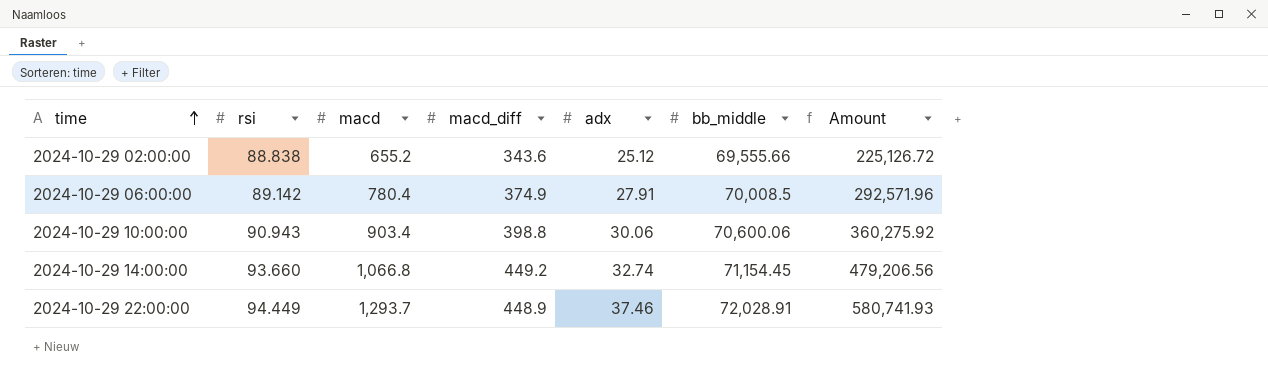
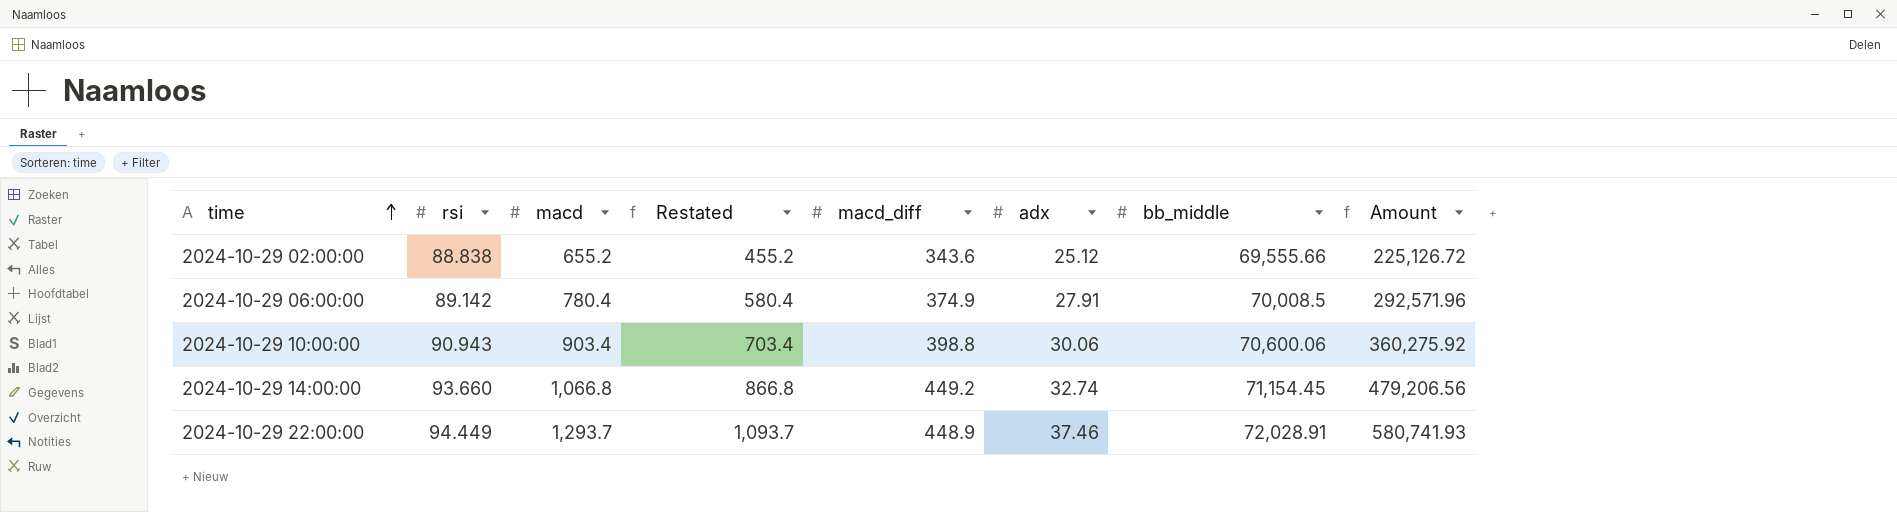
column Restated | formula: none -> [macd] - 200

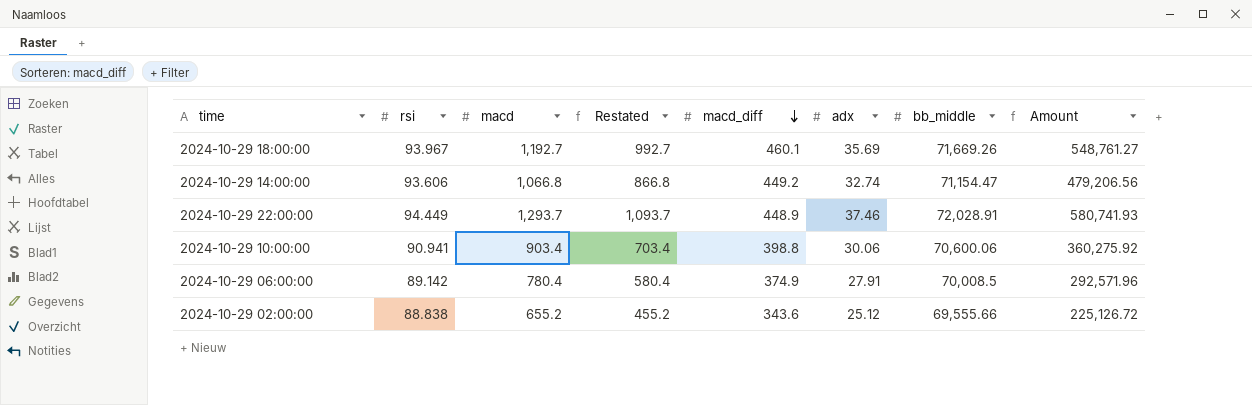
row order: time ascending -> macd_diff descending
row 2024-10-29 18:00:00: none -> 93.967 | 1,192.7 | 992.7 | 460.1 | 35.69 | 71,669.26 | 548,761.27
2024-10-29 14:00:00 | rsi: 93.660 -> 93.606
2024-10-29 14:00:00 | bb_middle: 71,154.45 -> 71,154.47
2024-10-29 10:00:00 | rsi: 90.943 -> 90.941

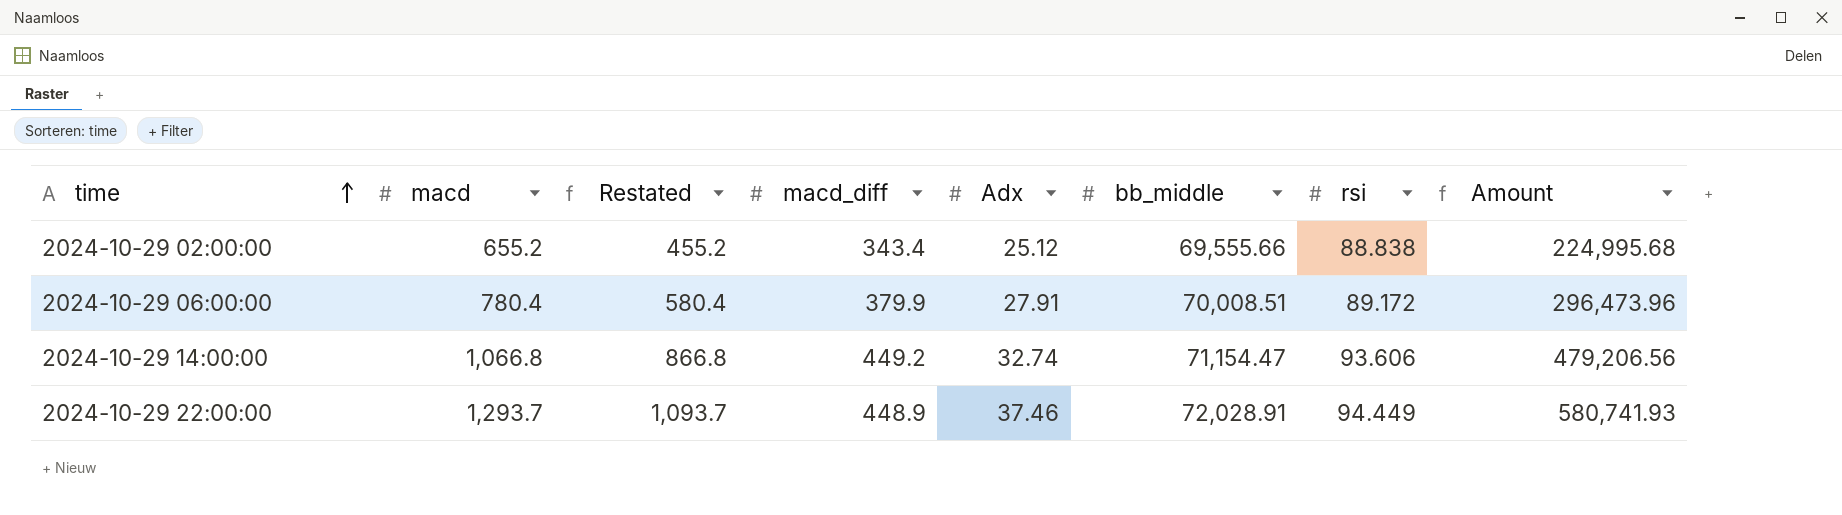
row order: macd_diff descending -> time ascending
column name: adx -> Adx
column rsi | position: 2 -> 7
row 2024-10-29 18:00:00: 93.967 | 1,192.7 | 992.7 | 460.1 | 35.69 | 71,669.26 | 548,761.27 -> none
row 2024-10-29 10:00:00: 90.941 | 903.4 | 703.4 | 398.8 | 30.06 | 70,600.06 | 360,275.92 -> none
2024-10-29 02:00:00 | macd_diff: 343.6 -> 343.4
2024-10-29 02:00:00 | Amount: 225,126.72 -> 224,995.68
2024-10-29 06:00:00 | macd_diff: 374.9 -> 379.9
2024-10-29 06:00:00 | bb_middle: 70,008.5 -> 70,008.51
2024-10-29 06:00:00 | rsi: 89.142 -> 89.172
2024-10-29 06:00:00 | Amount: 292,571.96 -> 296,473.96

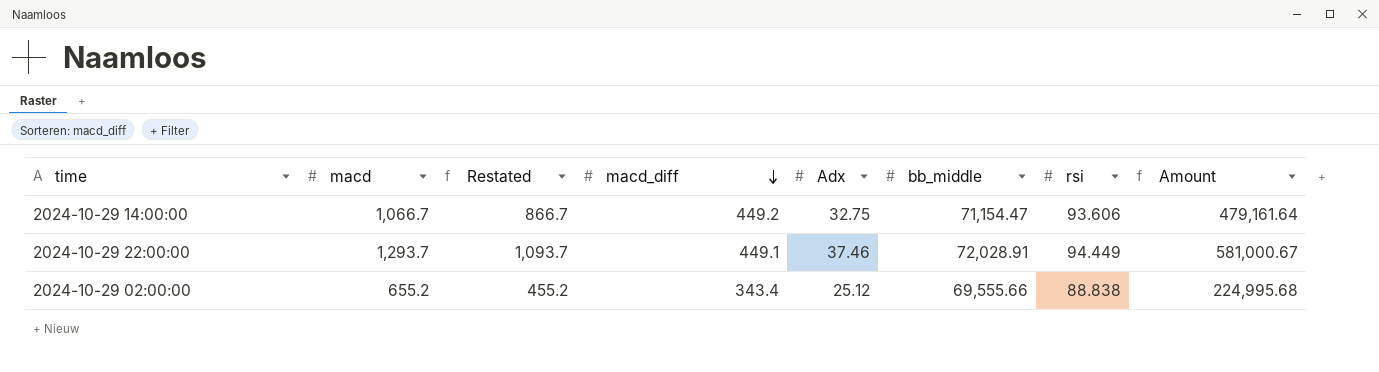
row order: time ascending -> macd_diff descending
row 2024-10-29 06:00:00: 780.4 | 580.4 | 379.9 | 27.91 | 70,008.51 | 89.172 | 296,473.96 -> none
2024-10-29 14:00:00 | macd: 1,066.8 -> 1,066.7
2024-10-29 14:00:00 | Restated: 866.8 -> 866.7
2024-10-29 14:00:00 | Adx: 32.74 -> 32.75
2024-10-29 14:00:00 | Amount: 479,206.56 -> 479,161.64
2024-10-29 22:00:00 | macd_diff: 448.9 -> 449.1
2024-10-29 22:00:00 | Amount: 580,741.93 -> 581,000.67

